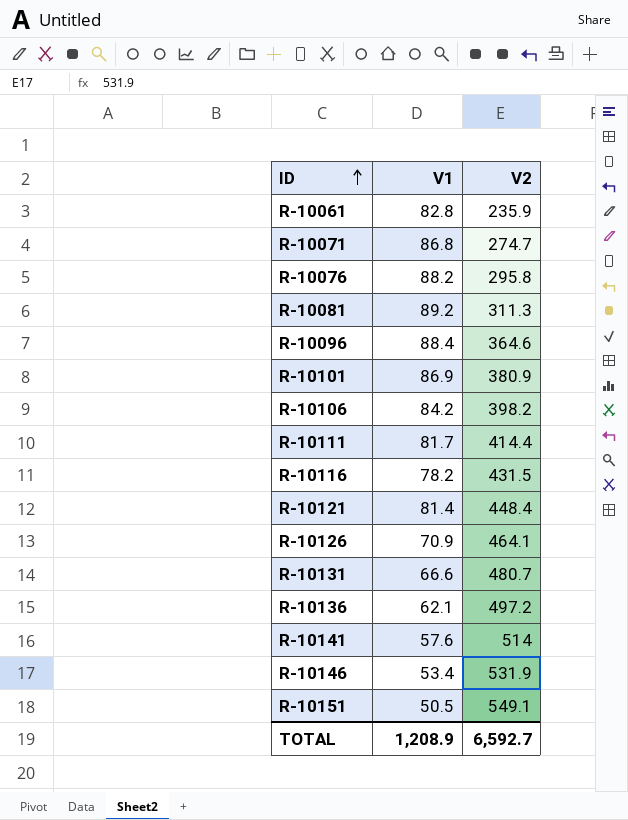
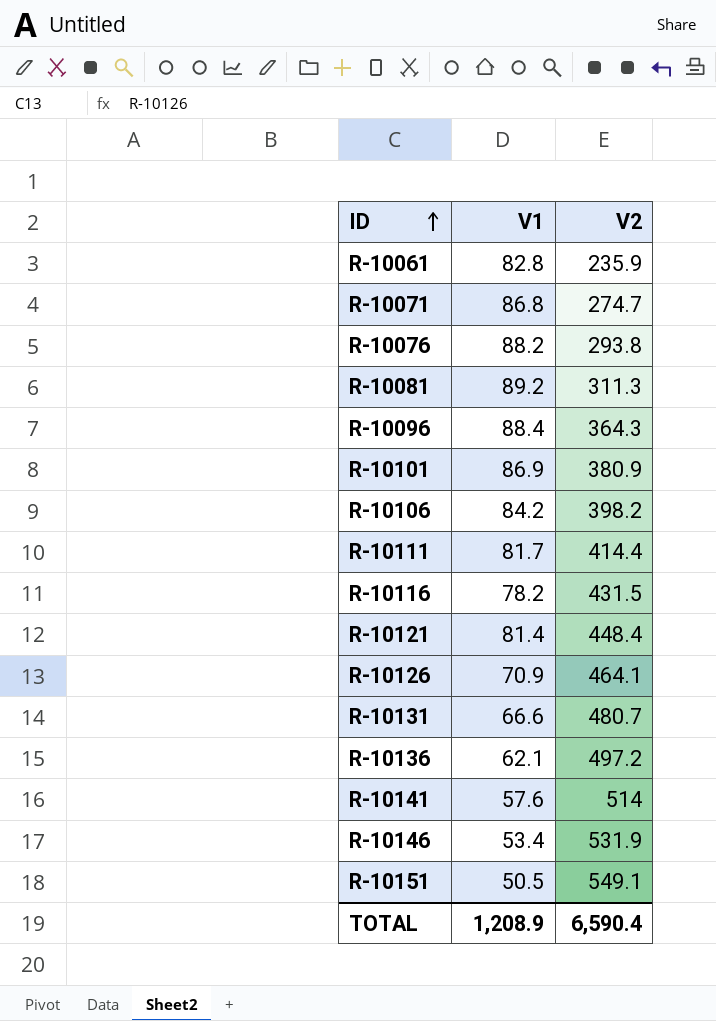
R-10076 | V2: 295.8 -> 293.8
R-10096 | V2: 364.6 -> 364.3
TOTAL | V2: 6,592.7 -> 6,590.4

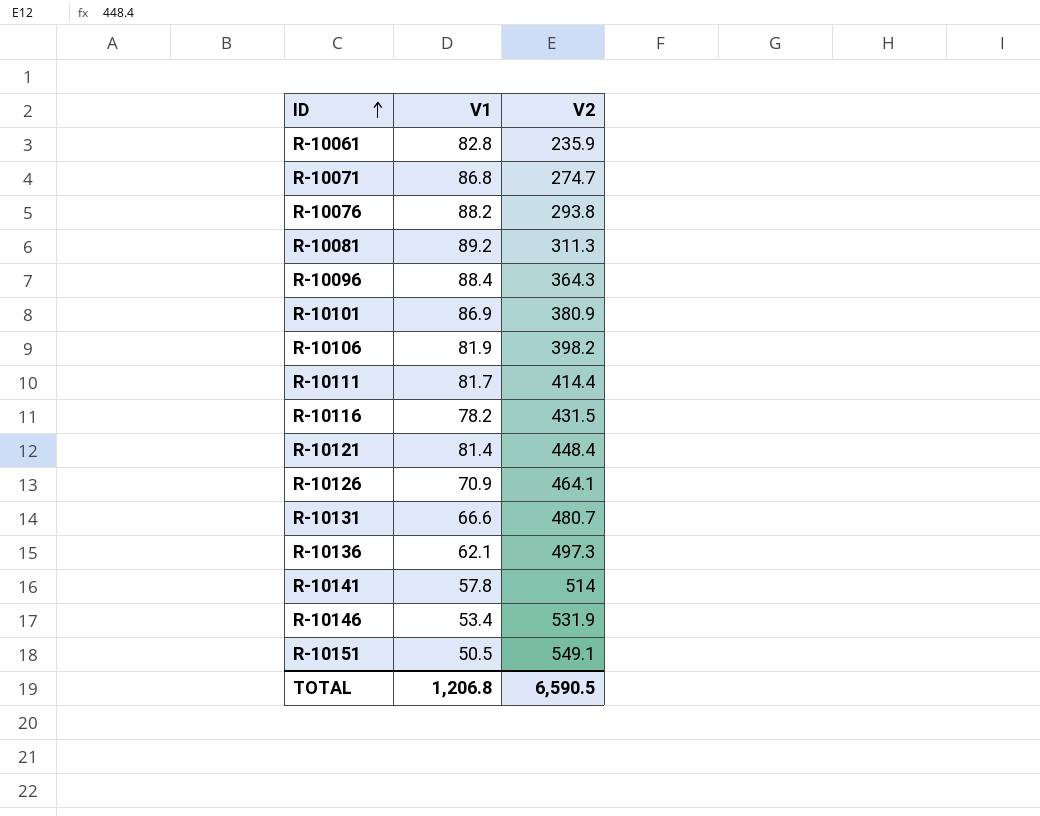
R-10106 | V1: 84.2 -> 81.9
R-10136 | V2: 497.2 -> 497.3
R-10141 | V1: 57.6 -> 57.8
TOTAL | V1: 1,208.9 -> 1,206.8
TOTAL | V2: 6,590.4 -> 6,590.5

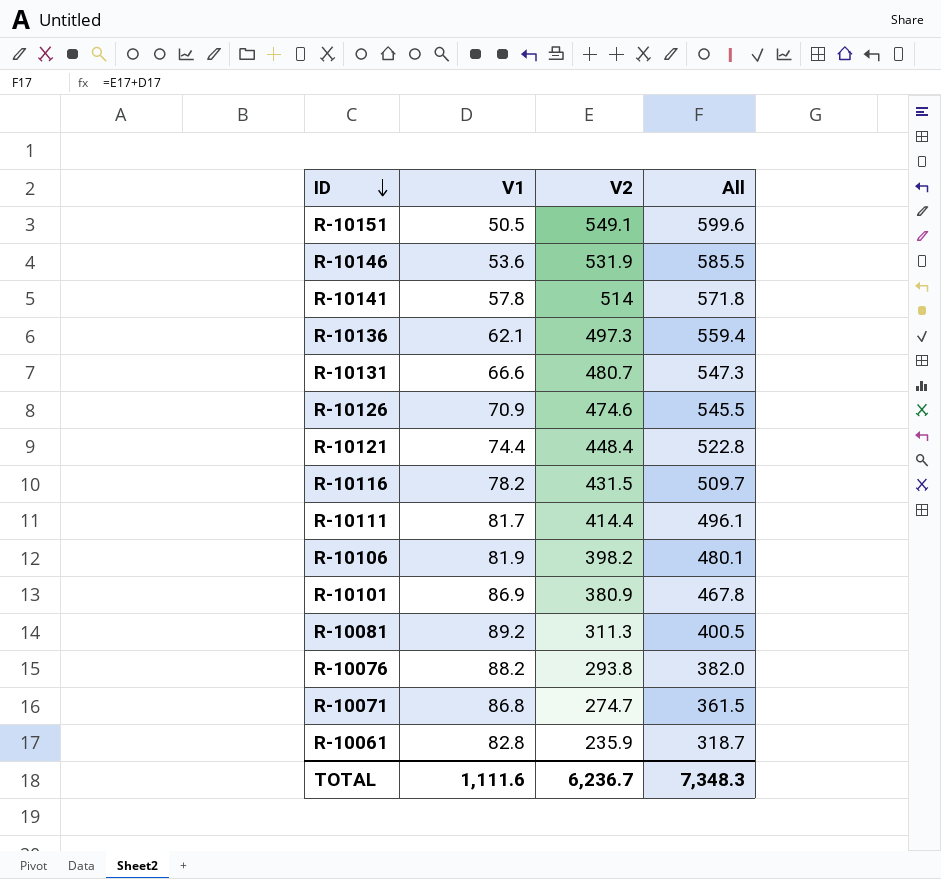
row order: ID ascending -> ID descending
column All | formula: none -> [V1] + [V2]
row R-10096: 88.4 | 364.3 -> none
R-10146 | V1: 53.4 -> 53.6
R-10126 | V2: 464.1 -> 474.6
R-10121 | V1: 81.4 -> 74.4
TOTAL | V1: 1,206.8 -> 1,111.6
TOTAL | V2: 6,590.5 -> 6,236.7

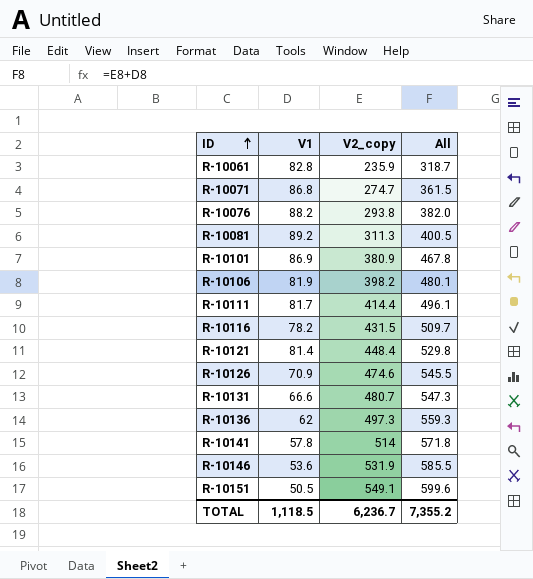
row order: ID descending -> ID ascending
column name: V2 -> V2_copy
R-10121 | V1: 74.4 -> 81.4
R-10121 | All: 522.8 -> 529.8
R-10136 | V1: 62.1 -> 62
R-10136 | All: 559.4 -> 559.3
TOTAL | V1: 1,111.6 -> 1,118.5
TOTAL | All: 7,348.3 -> 7,355.2

